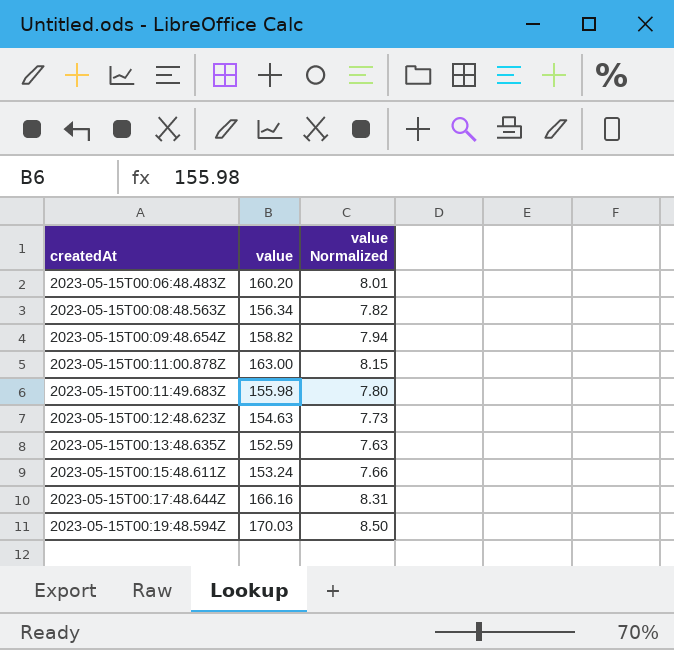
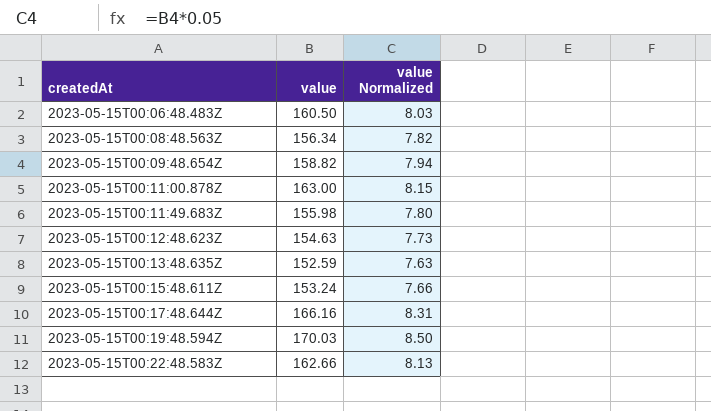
2023-05-15T00:06:48.483Z | value: 160.20 -> 160.50
2023-05-15T00:06:48.483Z | value Normalized: 8.01 -> 8.03
row 2023-05-15T00:22:48.583Z: none -> 162.66 | 8.13

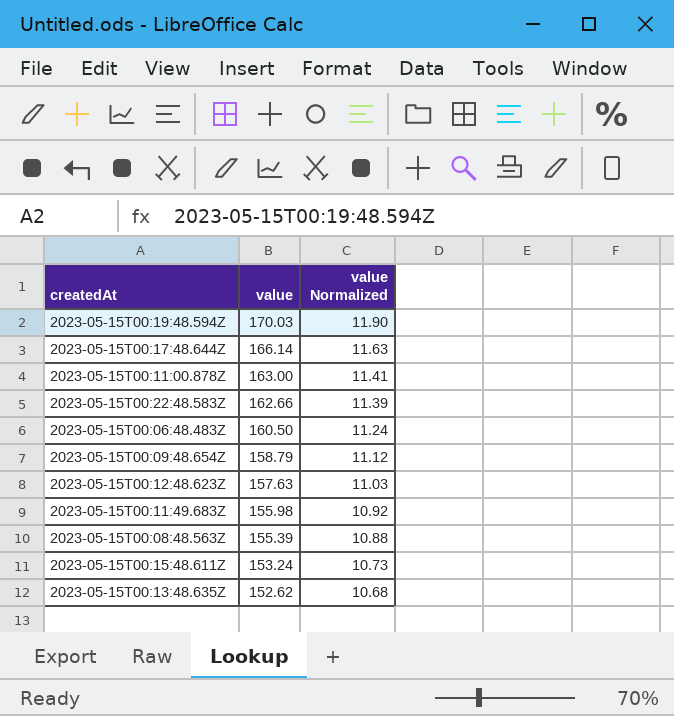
row order: createdAt ascending -> value descending
column value Normalized | formula: [value] * 0.05 -> [value] * 0.07
2023-05-15T00:17:48.644Z | value: 166.16 -> 166.14
2023-05-15T00:09:48.654Z | value: 158.82 -> 158.79
2023-05-15T00:12:48.623Z | value: 154.63 -> 157.63
2023-05-15T00:08:48.563Z | value: 156.34 -> 155.39
2023-05-15T00:13:48.635Z | value: 152.59 -> 152.62

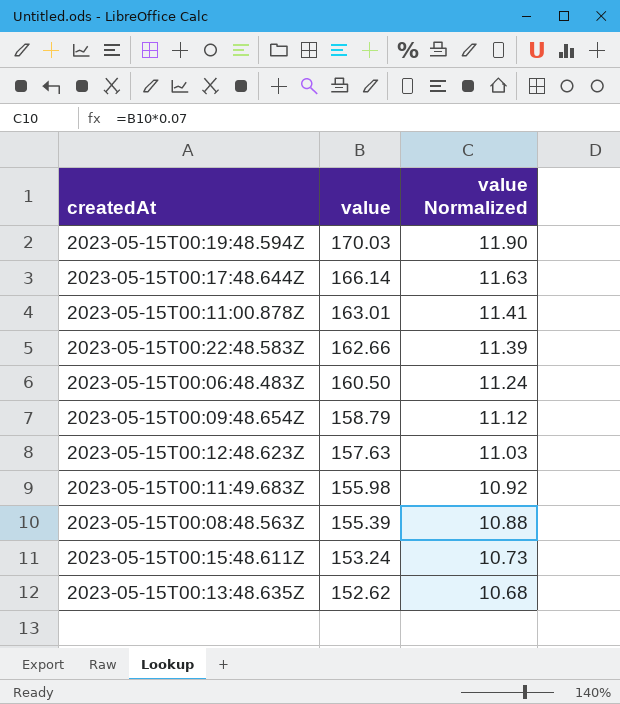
2023-05-15T00:11:00.878Z | value: 163.00 -> 163.01

